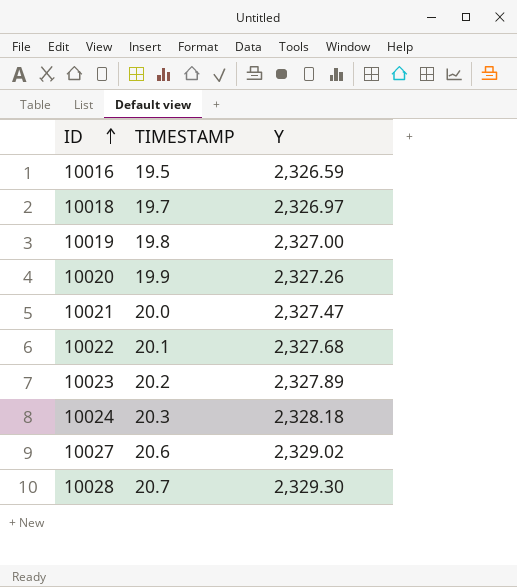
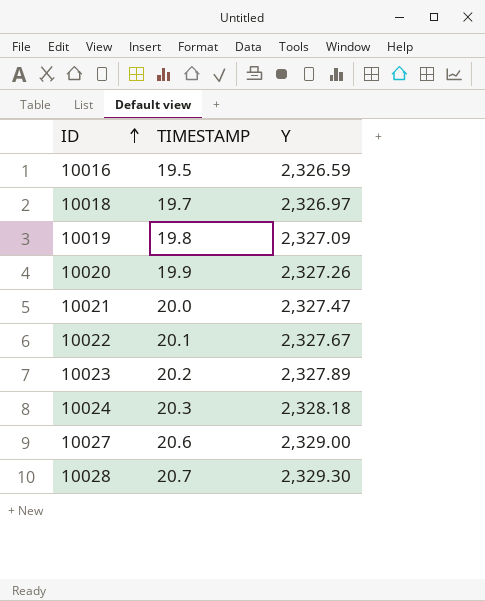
10019 | Y: 2,327.00 -> 2,327.09
10022 | Y: 2,327.68 -> 2,327.67
10027 | Y: 2,329.02 -> 2,329.00

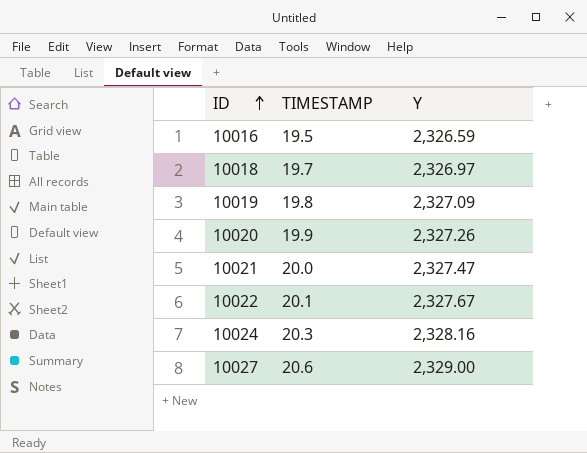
row 10023: 20.2 | 2,327.89 -> none
row 10028: 20.7 | 2,329.30 -> none
10024 | Y: 2,328.18 -> 2,328.16

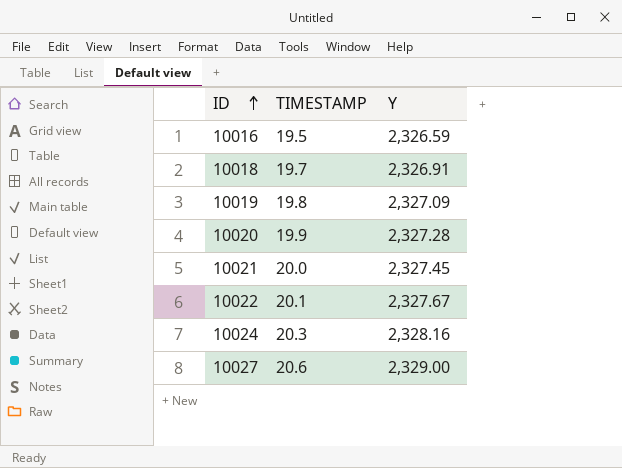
10018 | Y: 2,326.97 -> 2,326.91
10020 | Y: 2,327.26 -> 2,327.28
10021 | Y: 2,327.47 -> 2,327.45

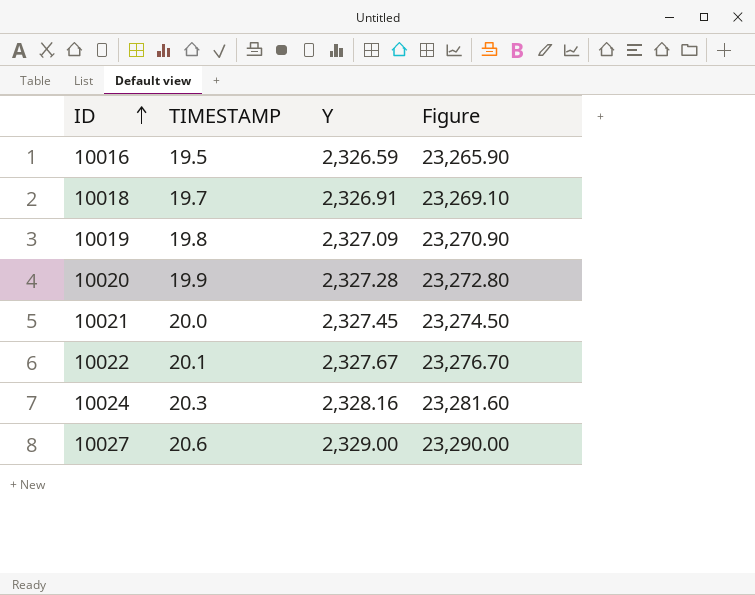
column Figure | formula: none -> [Y] * 10

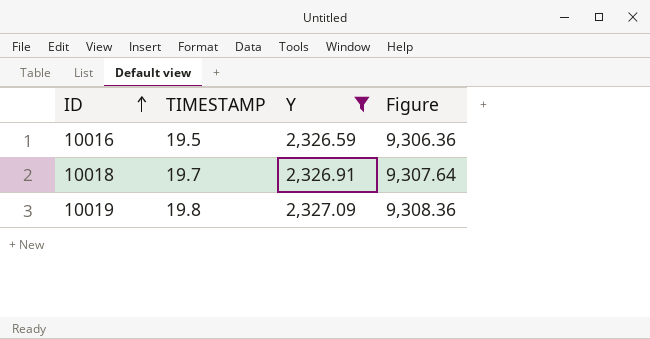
filter: none -> Y <= 2,327.09
column Figure | formula: [Y] * 10 -> [Y] * 4

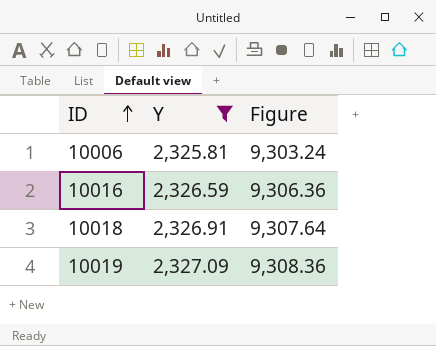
column TIMESTAMP | position: 2 -> none
row 10006: none -> 2,325.81 | 9,303.24

